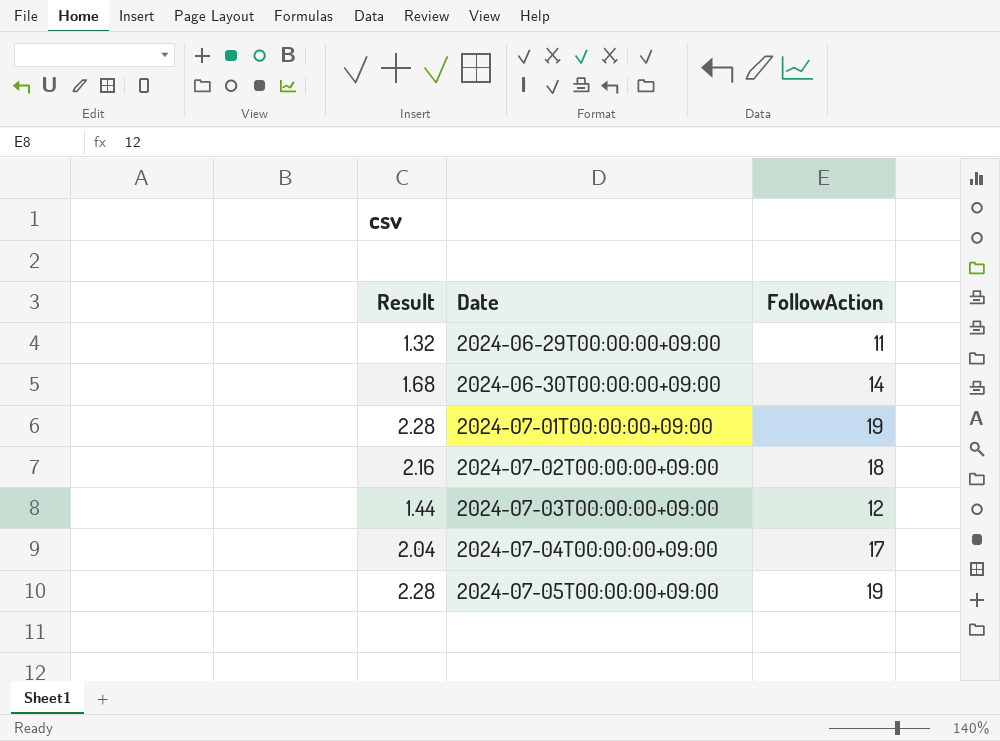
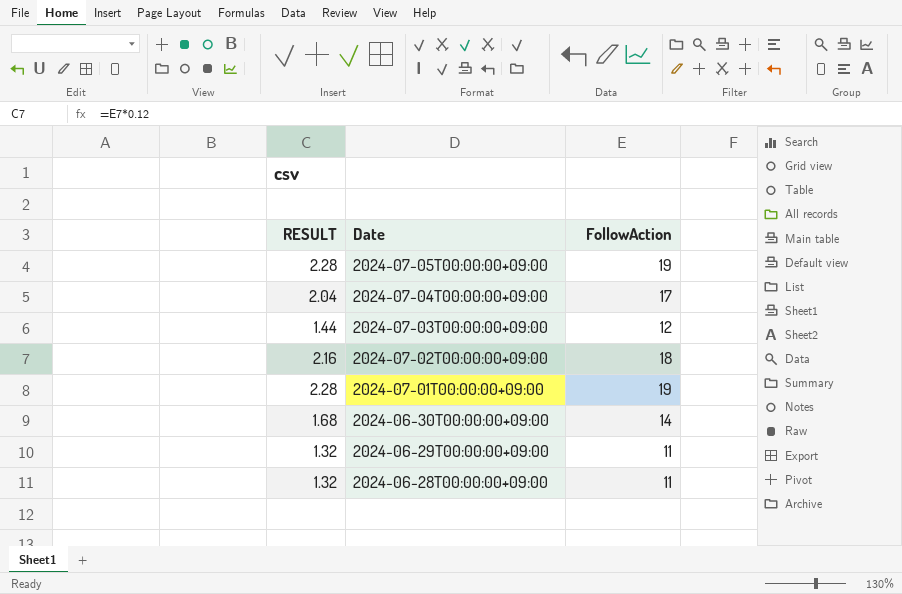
row order: Date ascending -> Date descending
column name: Result -> RESULT
row 2024-06-28T00:00:00+09:00: none -> 1.32 | 11

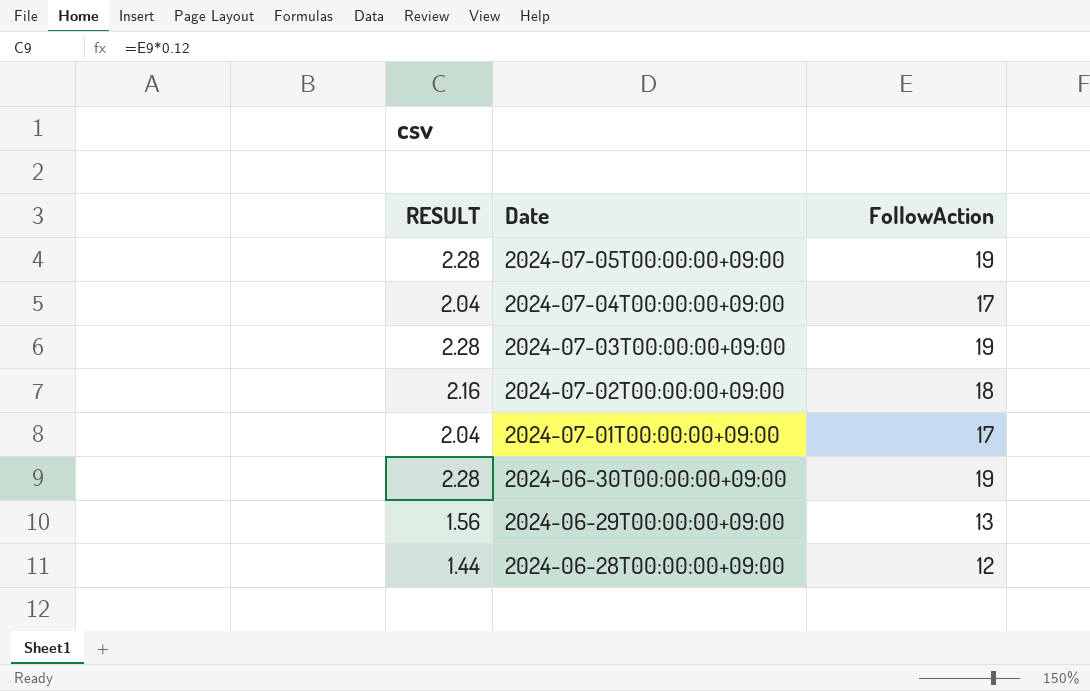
2024-07-03T00:00:00+09:00 | RESULT: 1.44 -> 2.28
2024-07-03T00:00:00+09:00 | FollowAction: 12 -> 19
2024-07-01T00:00:00+09:00 | RESULT: 2.28 -> 2.04
2024-07-01T00:00:00+09:00 | FollowAction: 19 -> 17
2024-06-30T00:00:00+09:00 | RESULT: 1.68 -> 2.28
2024-06-30T00:00:00+09:00 | FollowAction: 14 -> 19
2024-06-29T00:00:00+09:00 | RESULT: 1.32 -> 1.56
2024-06-29T00:00:00+09:00 | FollowAction: 11 -> 13
2024-06-28T00:00:00+09:00 | RESULT: 1.32 -> 1.44
2024-06-28T00:00:00+09:00 | FollowAction: 11 -> 12

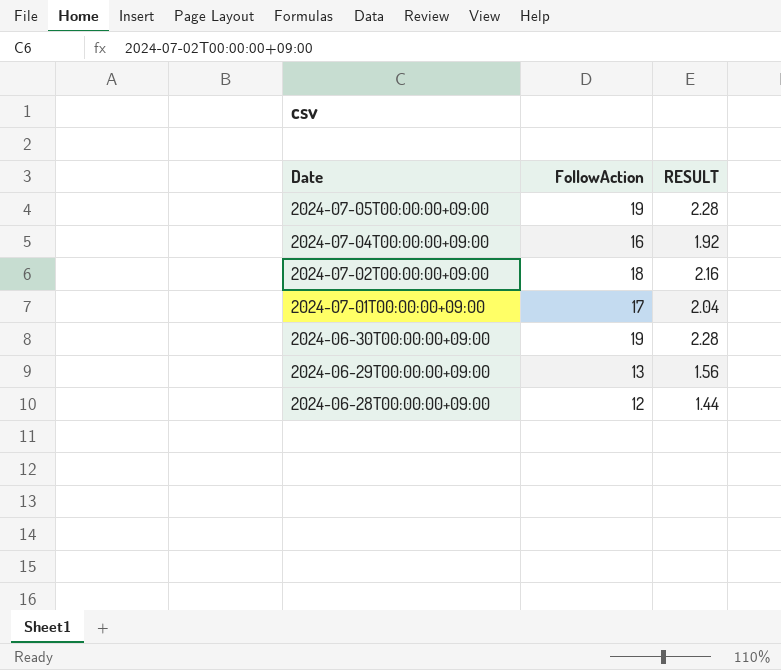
column RESULT | position: 1 -> 3
row 2024-07-03T00:00:00+09:00: 2.28 | 19 -> none
2024-07-04T00:00:00+09:00 | FollowAction: 17 -> 16
2024-07-04T00:00:00+09:00 | RESULT: 2.04 -> 1.92

